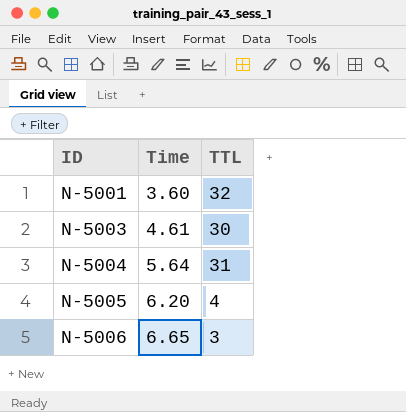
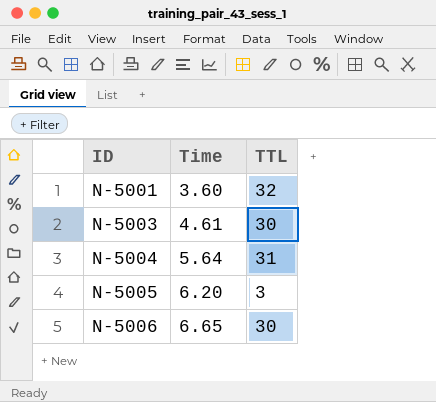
N-5005 | TTL: 4 -> 3
N-5006 | TTL: 3 -> 30

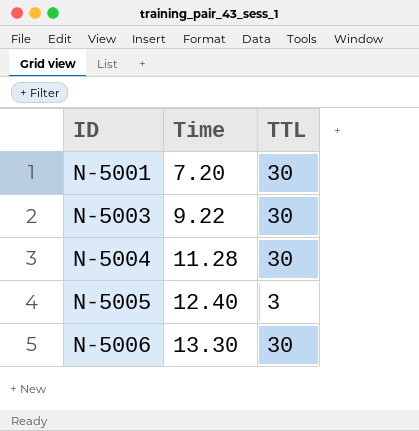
N-5001 | Time: 3.60 -> 7.20
N-5001 | TTL: 32 -> 30
N-5003 | Time: 4.61 -> 9.22
N-5004 | Time: 5.64 -> 11.28
N-5004 | TTL: 31 -> 30
N-5005 | Time: 6.20 -> 12.40
N-5006 | Time: 6.65 -> 13.30

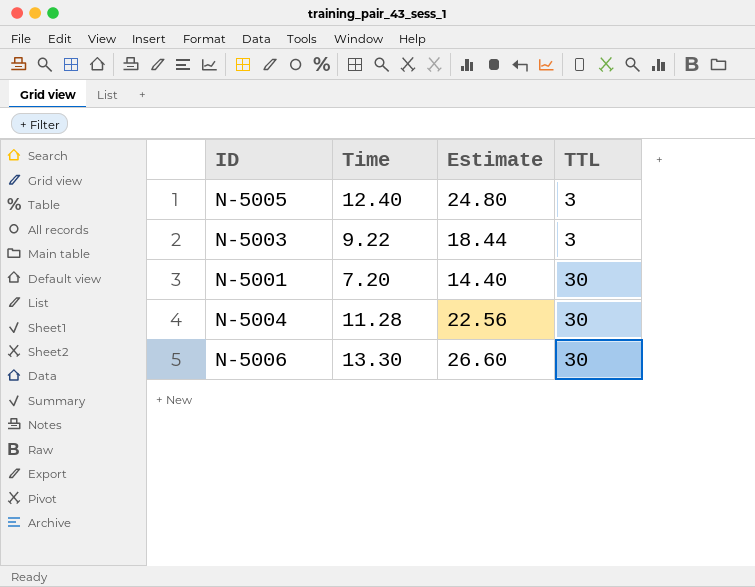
row order: ID ascending -> TTL ascending
column Estimate | formula: none -> [Time] * 2
N-5003 | TTL: 30 -> 3

